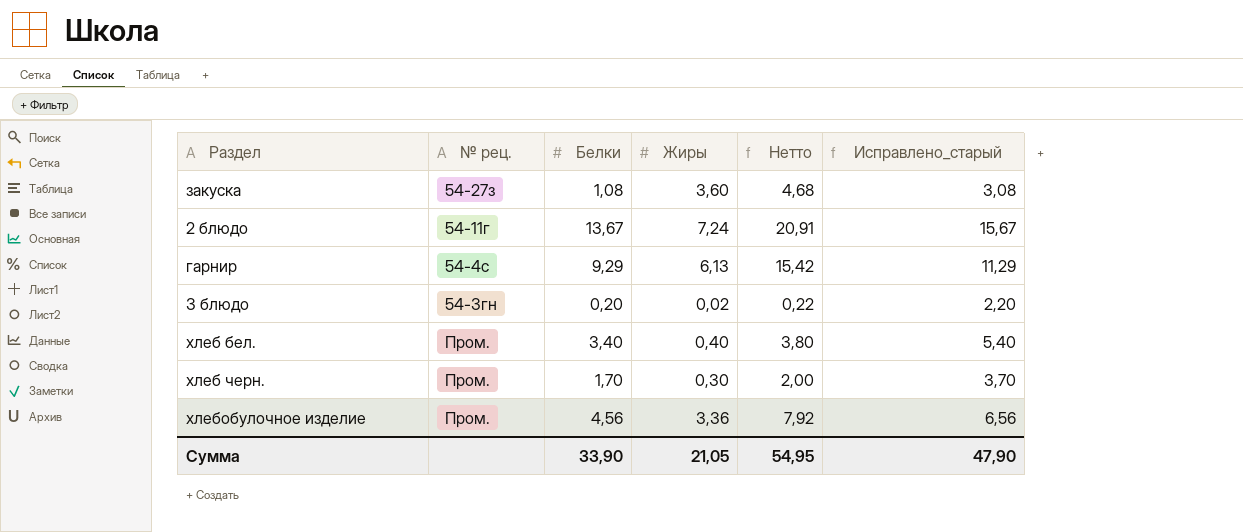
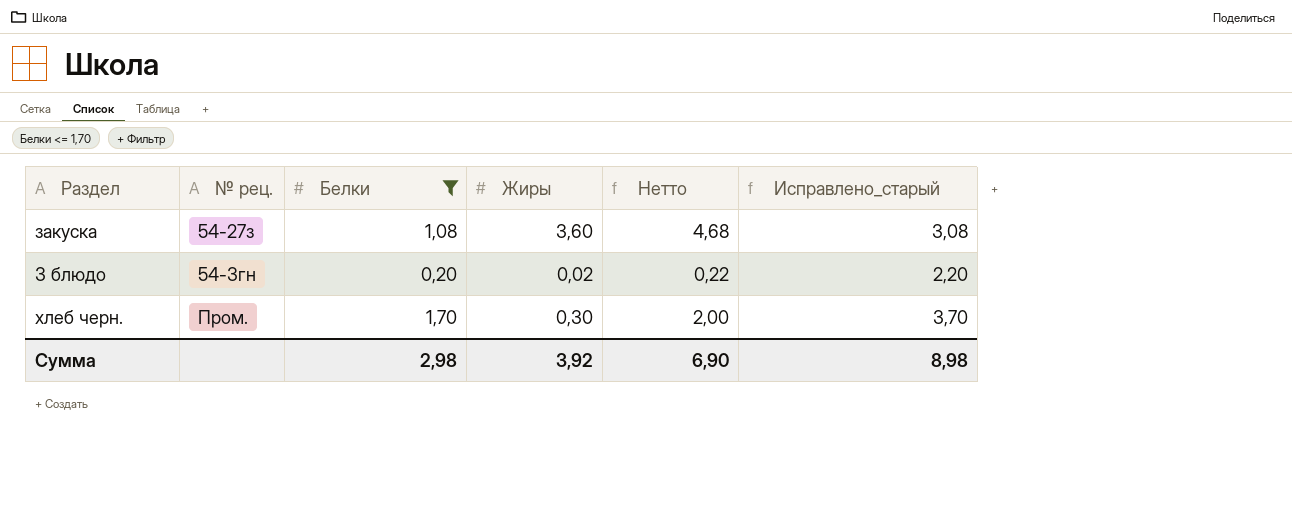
filter: none -> Белки <= 1,70
Сумма | Белки: 33,90 -> 2,98
Сумма | Жиры: 21,05 -> 3,92
Сумма | Нетто: 54,95 -> 6,90
Сумма | Исправлено_старый: 47,90 -> 8,98

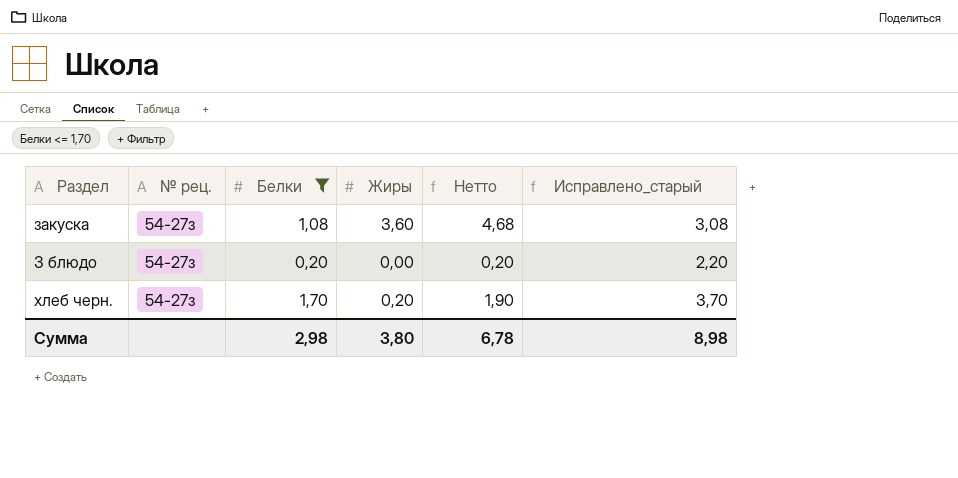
3 блюдо | № рец.: 54-3гн -> 54-27з
3 блюдо | Жиры: 0,02 -> 0,00
3 блюдо | Нетто: 0,22 -> 0,20
хлеб черн. | № рец.: Пром. -> 54-27з
хлеб черн. | Жиры: 0,30 -> 0,20
хлеб черн. | Нетто: 2,00 -> 1,90
Сумма | Жиры: 3,92 -> 3,80
Сумма | Нетто: 6,90 -> 6,78

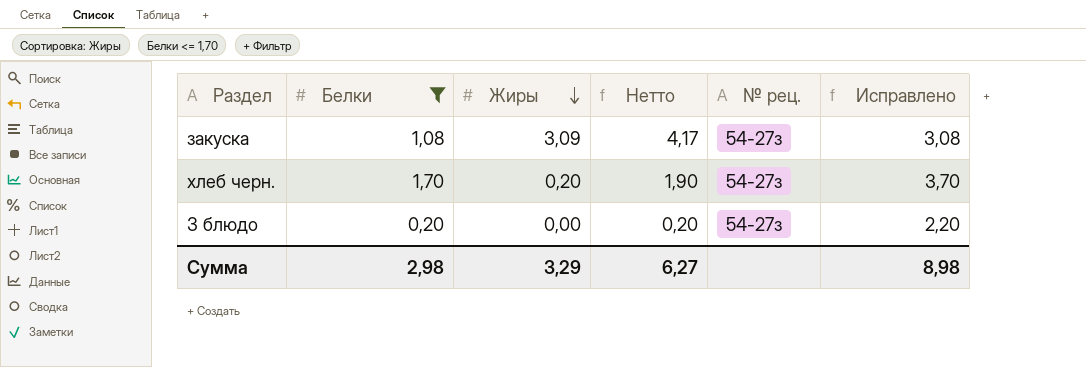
row order: none -> Жиры descending
column № рец. | position: 2 -> 5
column name: Исправлено_старый -> Исправлено
закуска | Жиры: 3,60 -> 3,09
закуска | Нетто: 4,68 -> 4,17
Сумма | Жиры: 3,80 -> 3,29
Сумма | Нетто: 6,78 -> 6,27

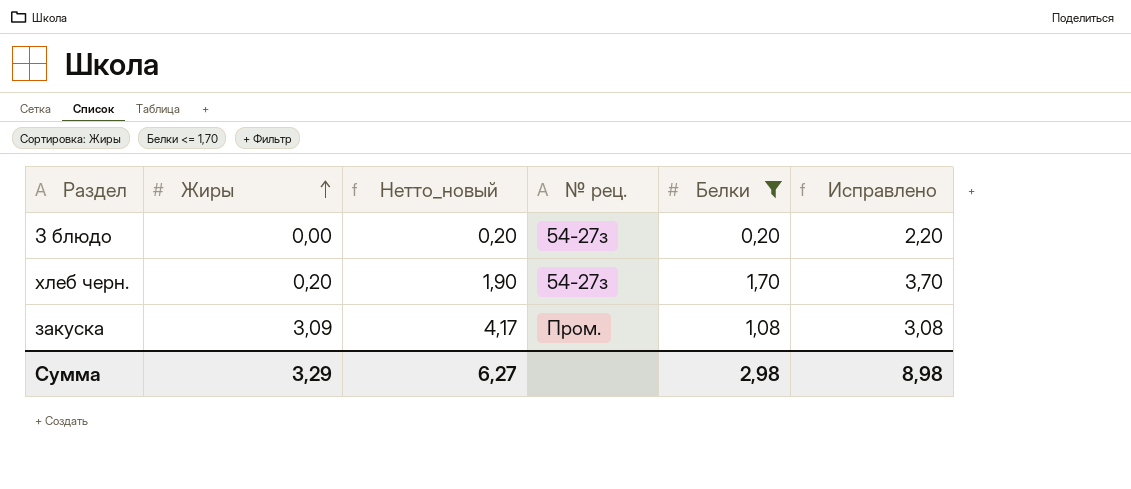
row order: Жиры descending -> Жиры ascending
column name: Нетто -> Нетто_новый
column Белки | position: 2 -> 5
закуска | № рец.: 54-27з -> Пром.

